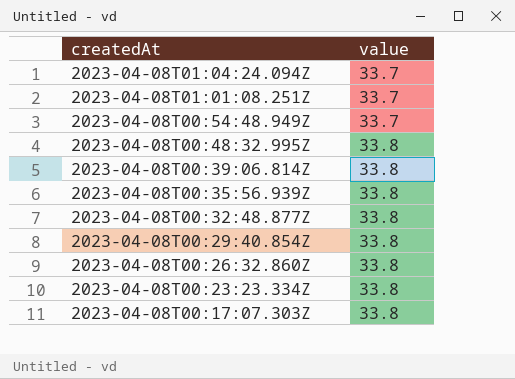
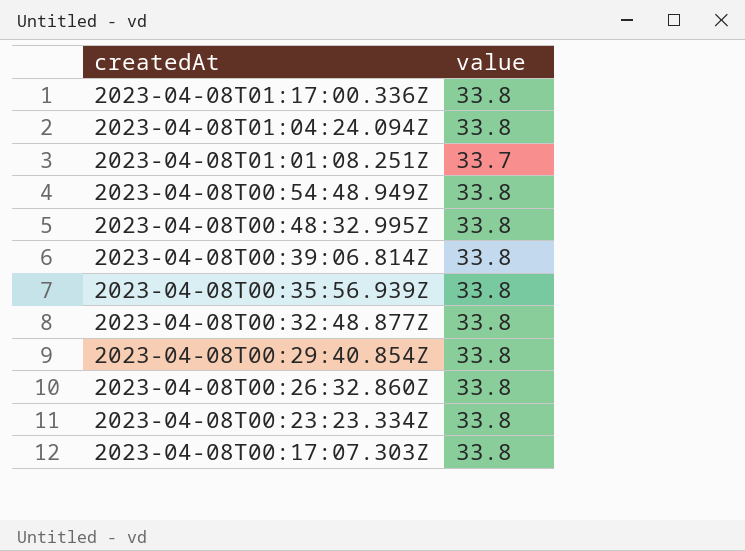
row 2023-04-08T01:17:00.336Z: none -> 33.8
2023-04-08T01:04:24.094Z | value: 33.7 -> 33.8
2023-04-08T00:54:48.949Z | value: 33.7 -> 33.8

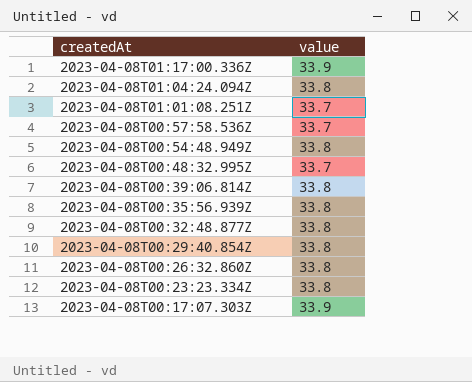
2023-04-08T01:17:00.336Z | value: 33.8 -> 33.9
row 2023-04-08T00:57:58.536Z: none -> 33.7
2023-04-08T00:48:32.995Z | value: 33.8 -> 33.7
2023-04-08T00:17:07.303Z | value: 33.8 -> 33.9

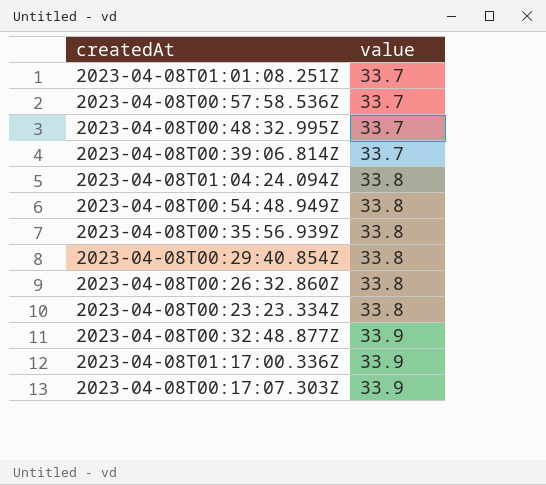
row order: createdAt descending -> value ascending
2023-04-08T00:39:06.814Z | value: 33.8 -> 33.7
2023-04-08T00:32:48.877Z | value: 33.8 -> 33.9

